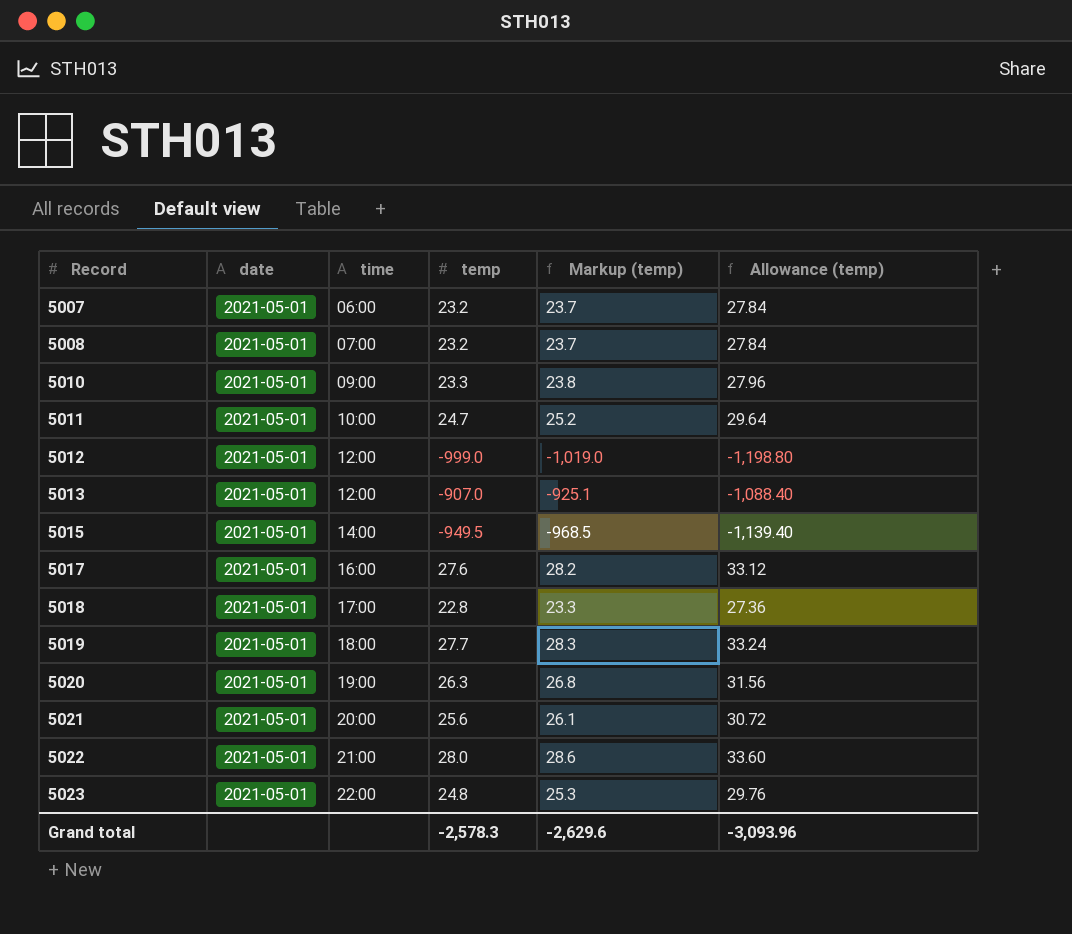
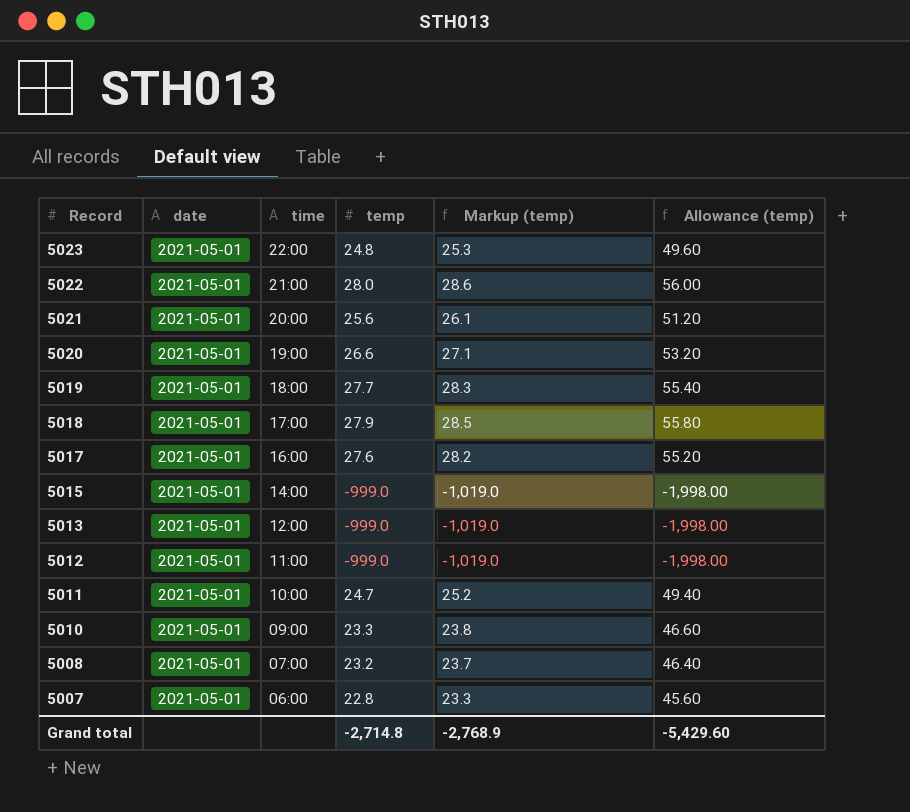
row order: Record ascending -> Record descending
column Allowance (temp) | formula: [temp] * 1.2 -> [temp] * 2
5020 | temp: 26.3 -> 26.6
5020 | Markup (temp): 26.8 -> 27.1
5018 | temp: 22.8 -> 27.9
5018 | Markup (temp): 23.3 -> 28.5
5015 | temp: -949.5 -> -999.0
5015 | Markup (temp): -968.5 -> -1,019.0
5013 | temp: -907.0 -> -999.0
5013 | Markup (temp): -925.1 -> -1,019.0
5012 | time: 12:00 -> 11:00
5007 | temp: 23.2 -> 22.8
5007 | Markup (temp): 23.7 -> 23.3
Grand total | temp: -2,578.3 -> -2,714.8
Grand total | Markup (temp): -2,629.6 -> -2,768.9
Grand total | Allowance (temp): -3,093.96 -> -5,429.60

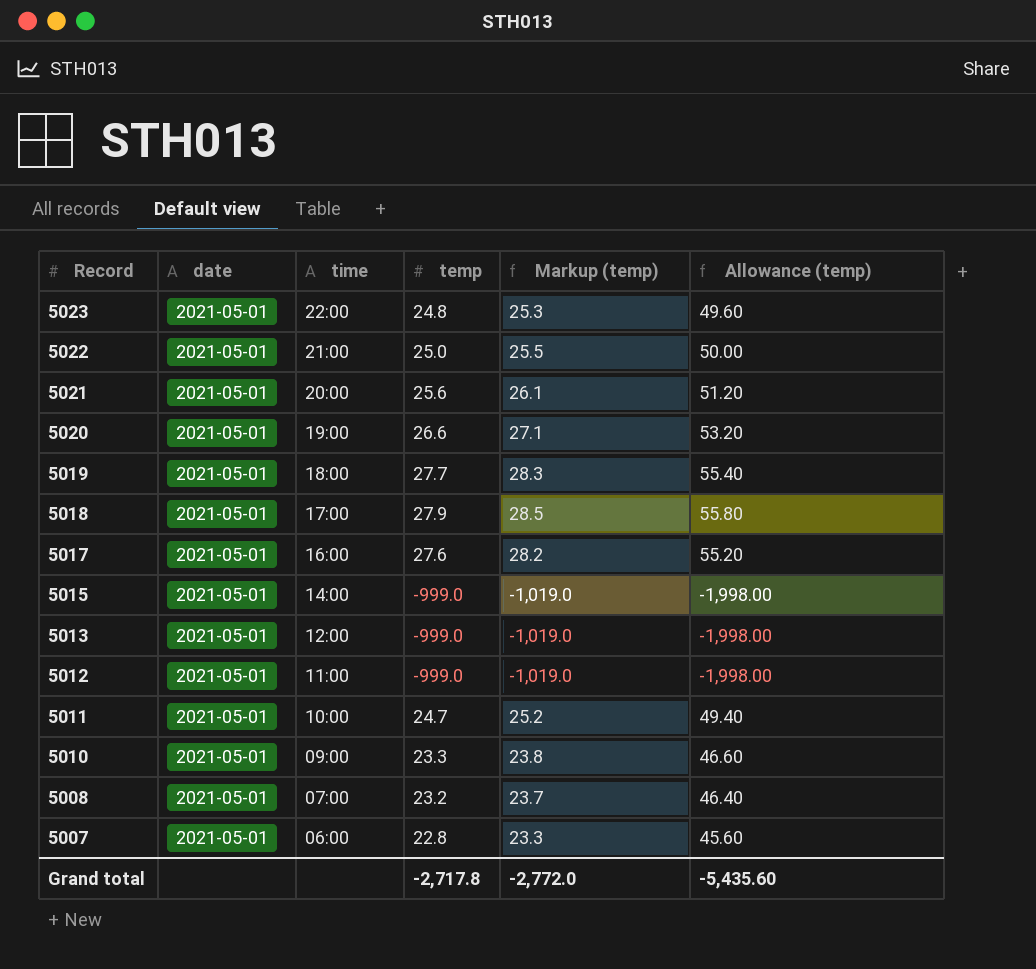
5022 | temp: 28.0 -> 25.0
5022 | Markup (temp): 28.6 -> 25.5
5022 | Allowance (temp): 56.00 -> 50.00
Grand total | temp: -2,714.8 -> -2,717.8
Grand total | Markup (temp): -2,768.9 -> -2,772.0
Grand total | Allowance (temp): -5,429.60 -> -5,435.60

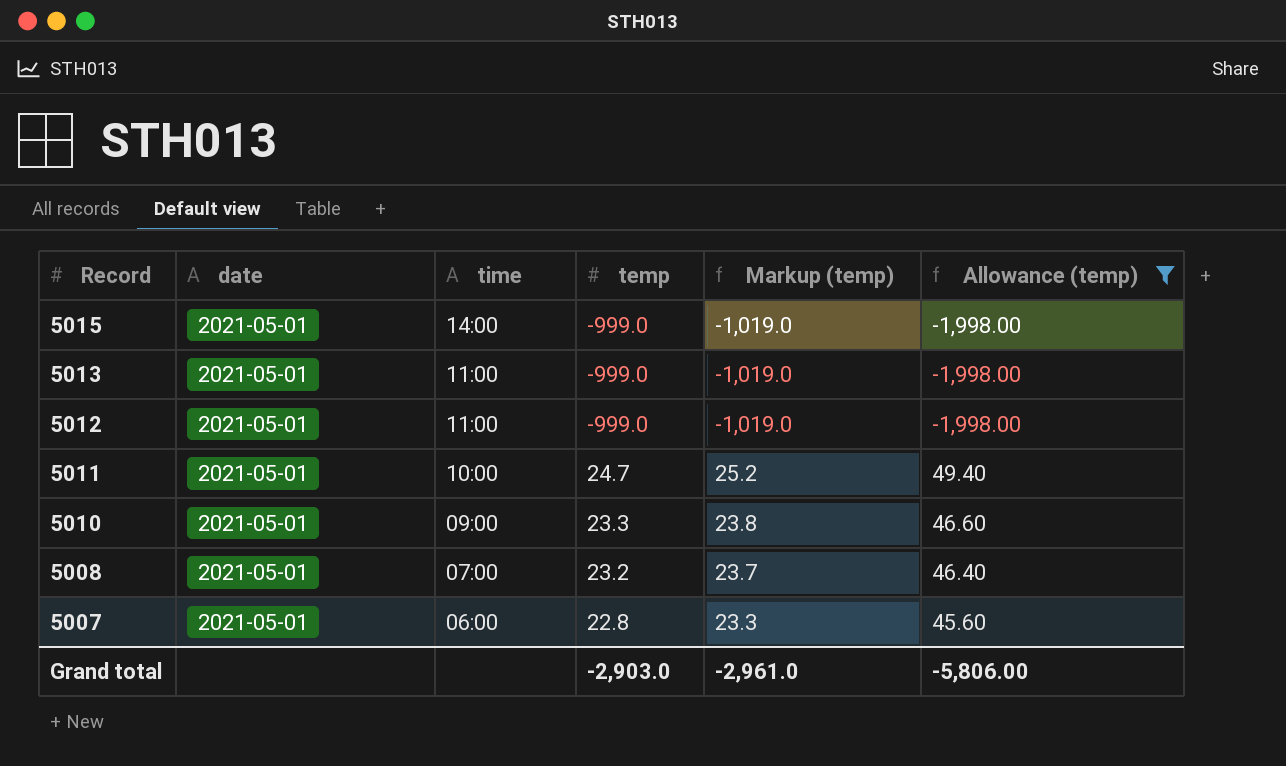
filter: none -> Allowance (temp) <= 49.40
5013 | time: 12:00 -> 11:00
Grand total | temp: -2,717.8 -> -2,903.0
Grand total | Markup (temp): -2,772.0 -> -2,961.0
Grand total | Allowance (temp): -5,435.60 -> -5,806.00

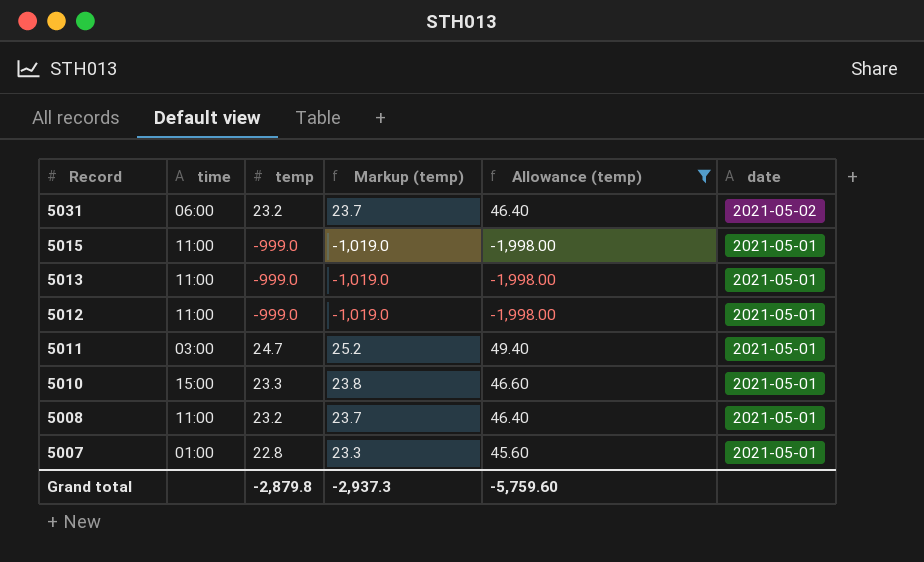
column date | position: 2 -> 6
row 5031: none -> 06:00 | 23.2 | 23.7 | 46.40 | 2021-05-02
5015 | time: 14:00 -> 11:00
5011 | time: 10:00 -> 03:00
5010 | time: 09:00 -> 15:00
5008 | time: 07:00 -> 11:00
5007 | time: 06:00 -> 01:00
Grand total | temp: -2,903.0 -> -2,879.8
Grand total | Markup (temp): -2,961.0 -> -2,937.3
Grand total | Allowance (temp): -5,806.00 -> -5,759.60

